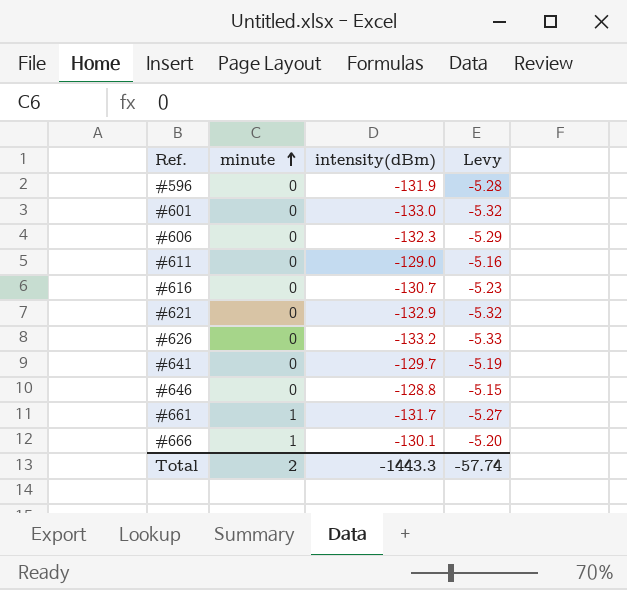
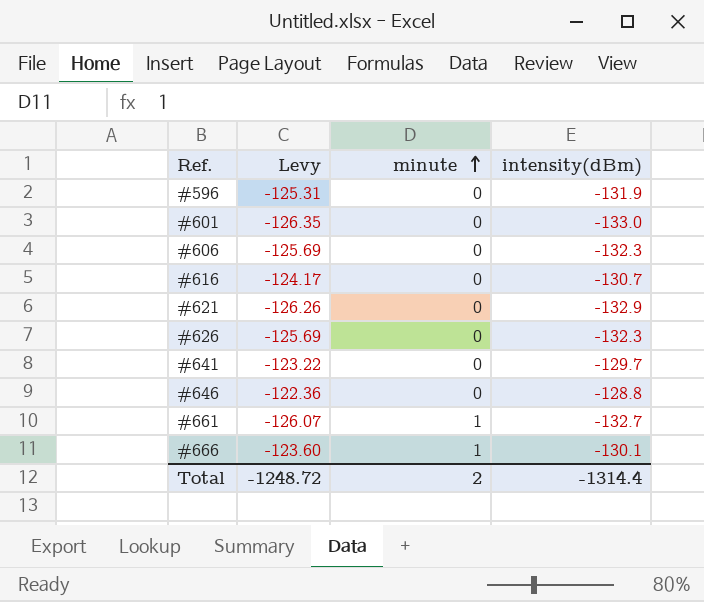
column Levy | formula: [intensity(dBm)] * 0.04 -> [intensity(dBm)] * 0.95
column Levy | position: 4 -> 2
row #611: 0 | -129.0 | -5.16 -> none
#626 | intensity(dBm): -133.2 -> -132.3
#661 | intensity(dBm): -131.7 -> -132.7
Total | Levy: -57.74 -> -1248.72
Total | intensity(dBm): -1443.3 -> -1314.4

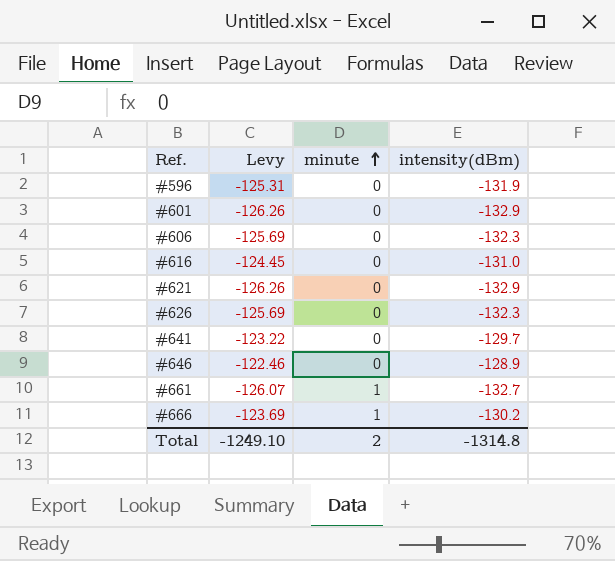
#601 | Levy: -126.35 -> -126.26
#601 | intensity(dBm): -133.0 -> -132.9
#616 | Levy: -124.17 -> -124.45
#616 | intensity(dBm): -130.7 -> -131.0
#646 | Levy: -122.36 -> -122.46
#646 | intensity(dBm): -128.8 -> -128.9
#666 | Levy: -123.60 -> -123.69
#666 | intensity(dBm): -130.1 -> -130.2
Total | Levy: -1248.72 -> -1249.10
Total | intensity(dBm): -1314.4 -> -1314.8

